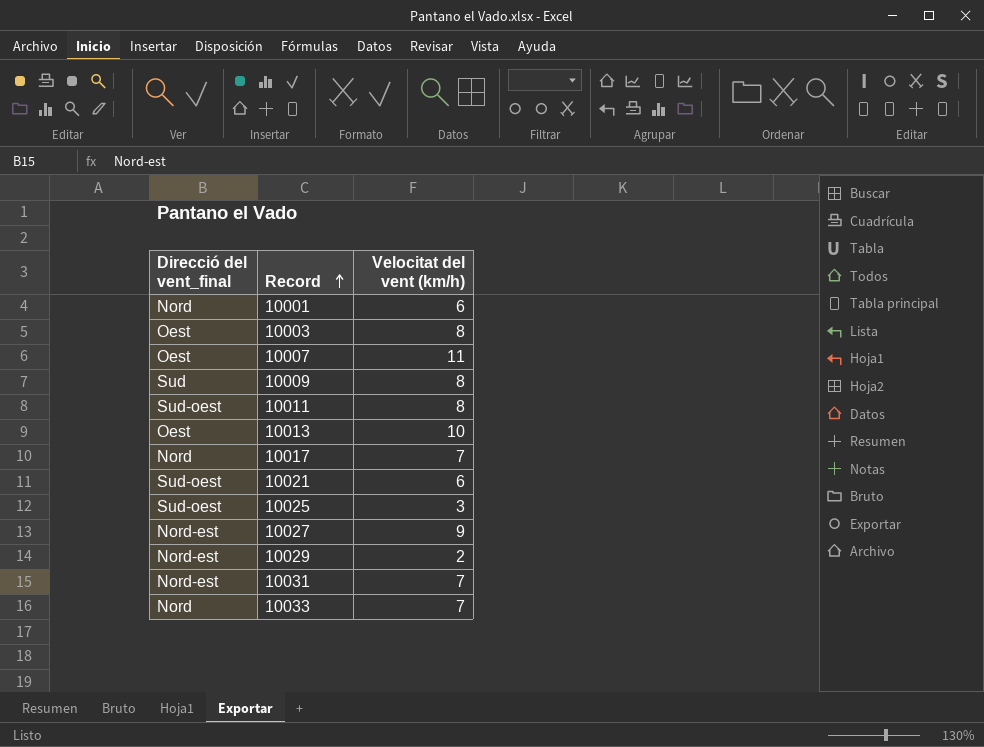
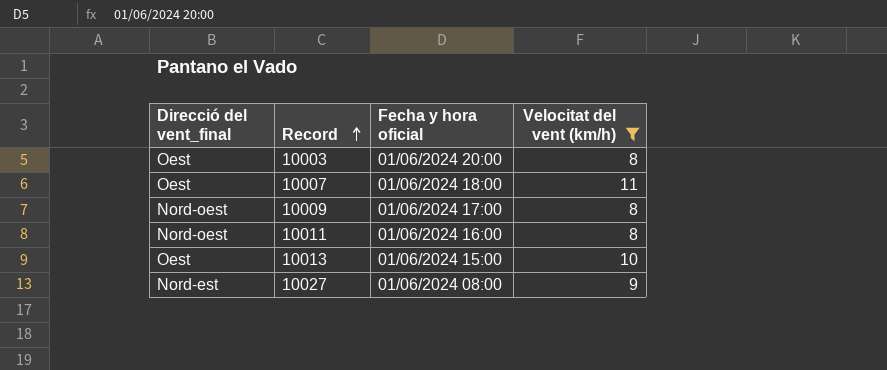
filter: none -> Velocitat del vent (km/h) >= 8
column Fecha y hora oficial | position: none -> 3
10009 | Direcció del vent_final: Sud -> Nord-oest
10011 | Direcció del vent_final: Sud-oest -> Nord-oest

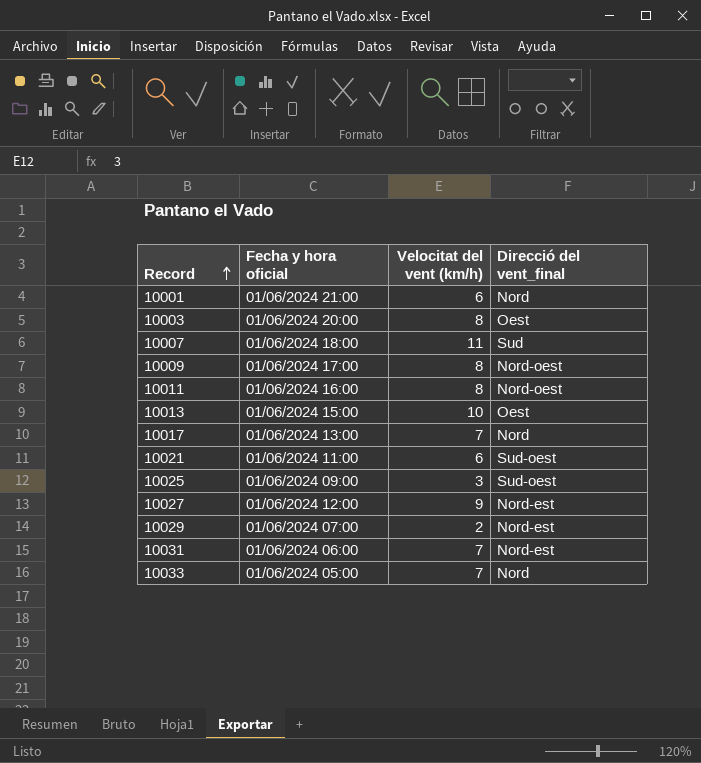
filter: Velocitat del vent (km/h) >= 8 -> none
column Direcció del vent_final | position: 1 -> 4
10007 | Direcció del vent_final: Oest -> Sud
10027 | Fecha y hora oficial: 01/06/2024 08:00 -> 01/06/2024 12:00

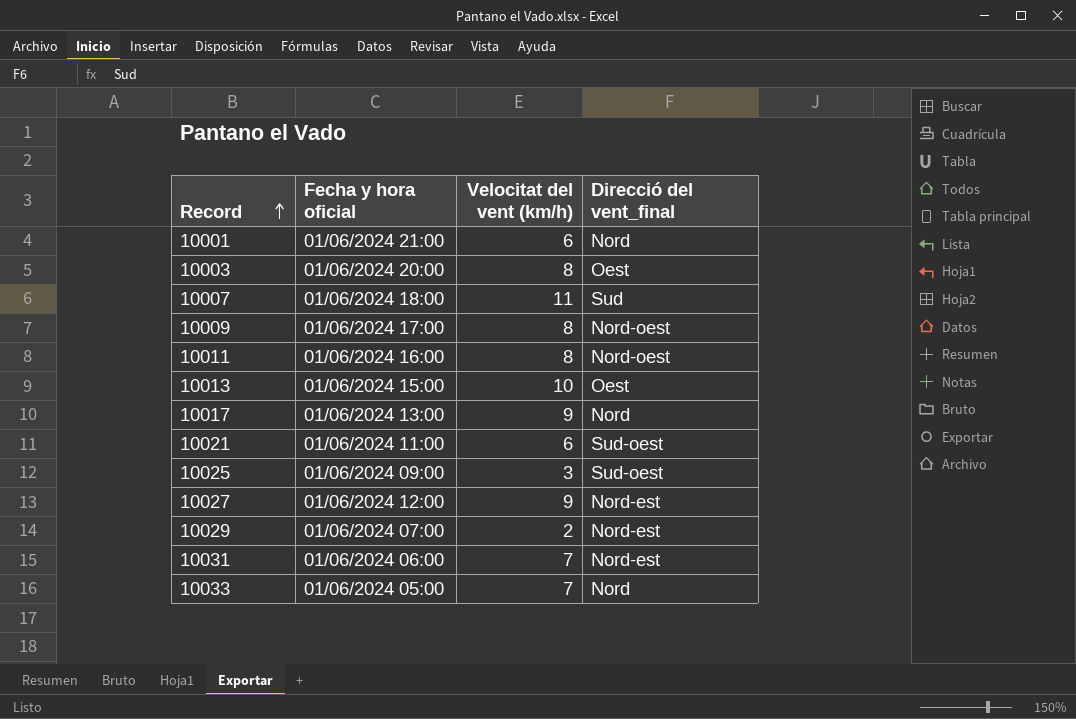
10017 | Velocitat del vent (km/h): 7 -> 9

